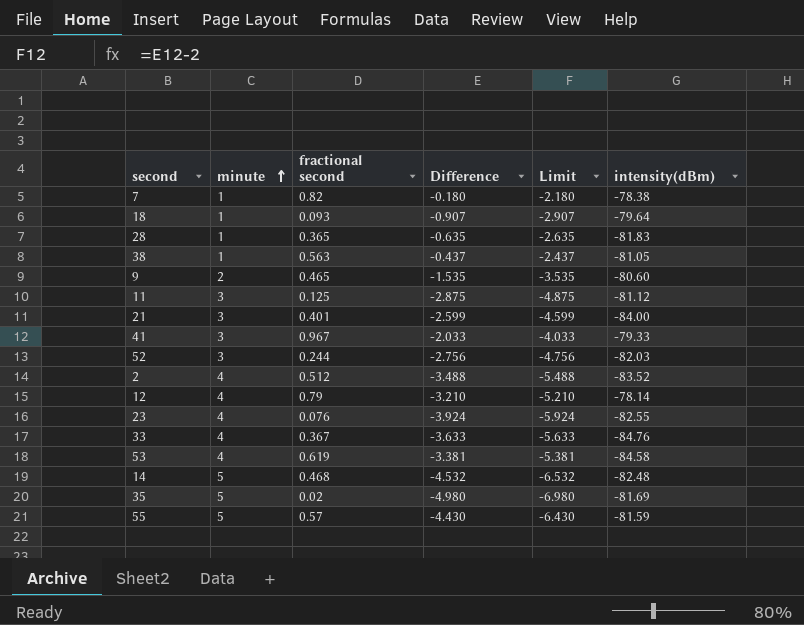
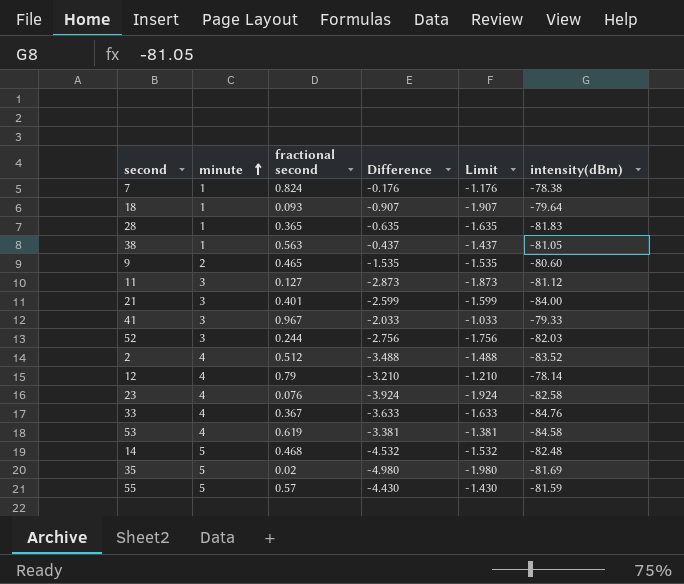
column Limit | formula: [Difference] - 2 -> [fractional second] - 2
7 | fractional second: 0.82 -> 0.824
7 | Difference: -0.180 -> -0.176
11 | fractional second: 0.125 -> 0.127
11 | Difference: -2.875 -> -2.873
23 | intensity(dBm): -82.55 -> -82.58

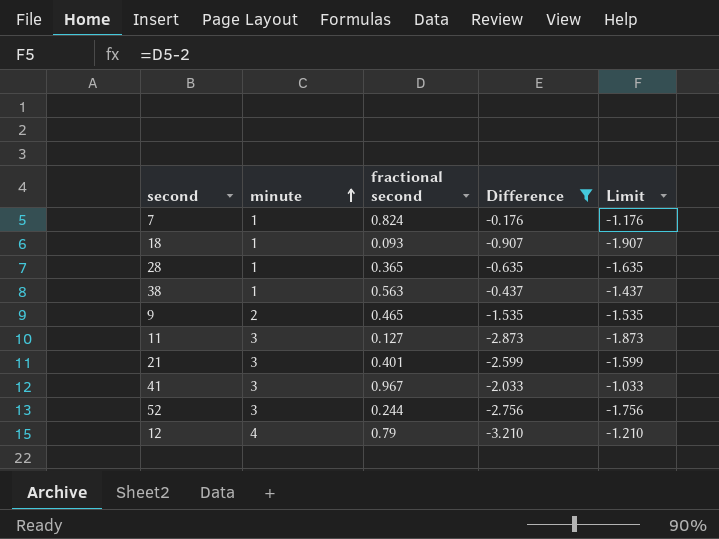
filter: none -> Difference >= -3.210
column intensity(dBm) | position: 6 -> none

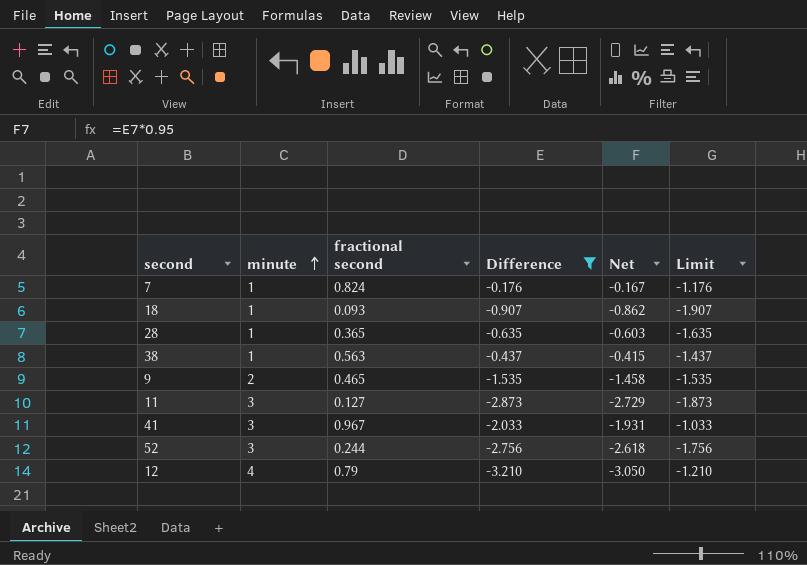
column Net | formula: none -> [Difference] * 0.95
row 21: 3 | 0.401 | -2.599 | -1.599 -> none

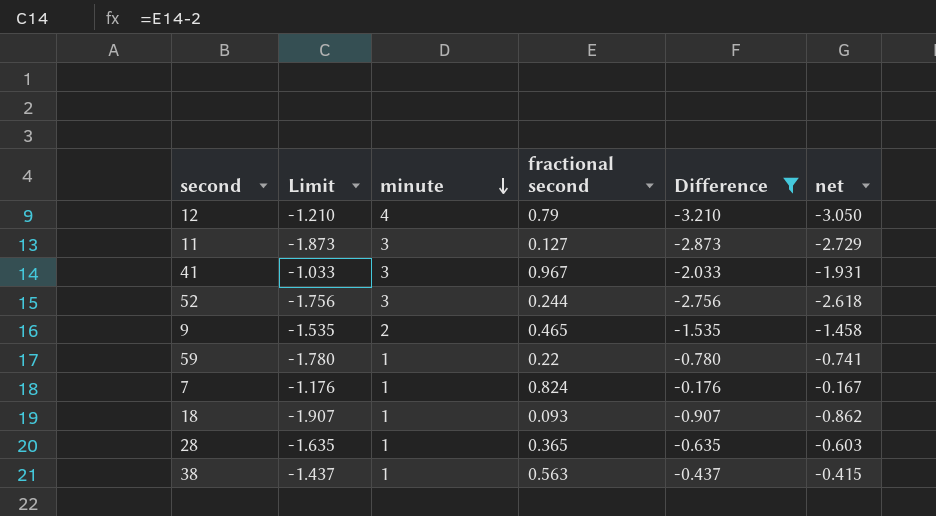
row order: minute ascending -> minute descending
column Limit | position: 6 -> 2
column name: Net -> net
row 59: none -> -1.780 | 1 | 0.22 | -0.780 | -0.741

